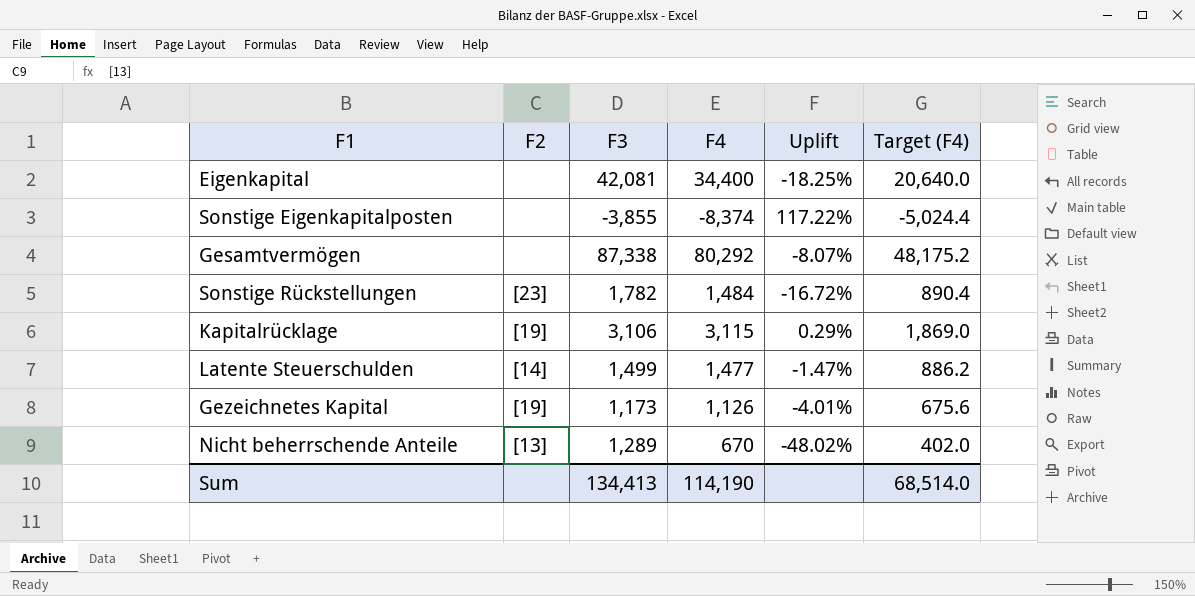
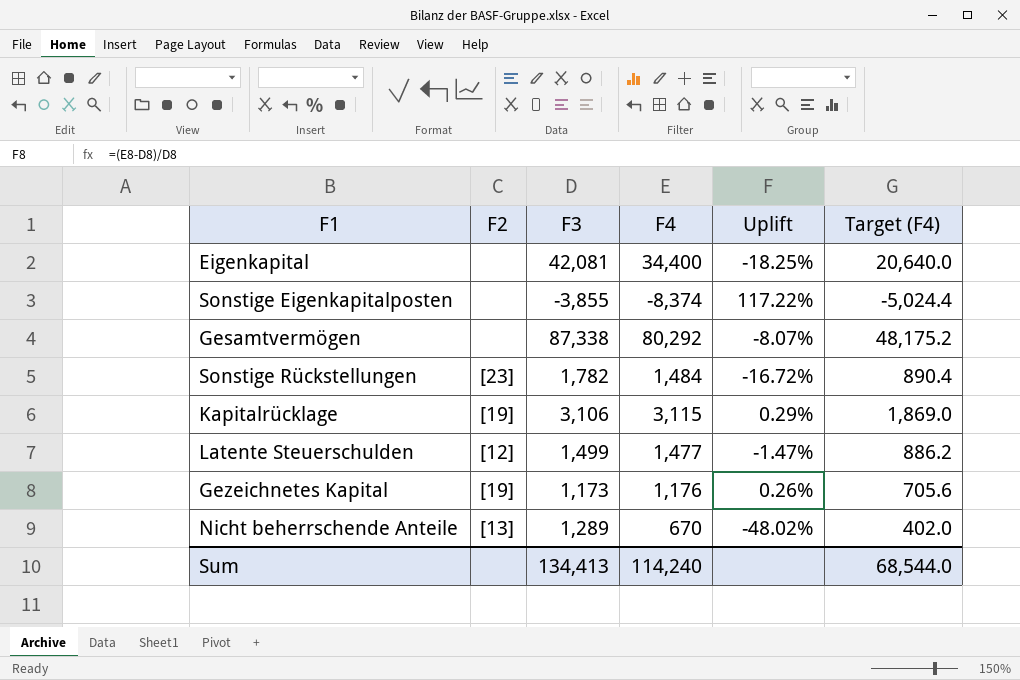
Latente Steuerschulden | F2: [14] -> [12]
Gezeichnetes Kapital | F4: 1,126 -> 1,176
Gezeichnetes Kapital | Uplift: -4.01% -> 0.26%
Gezeichnetes Kapital | Target (F4): 675.6 -> 705.6
Sum | F4: 114,190 -> 114,240
Sum | Target (F4): 68,514.0 -> 68,544.0

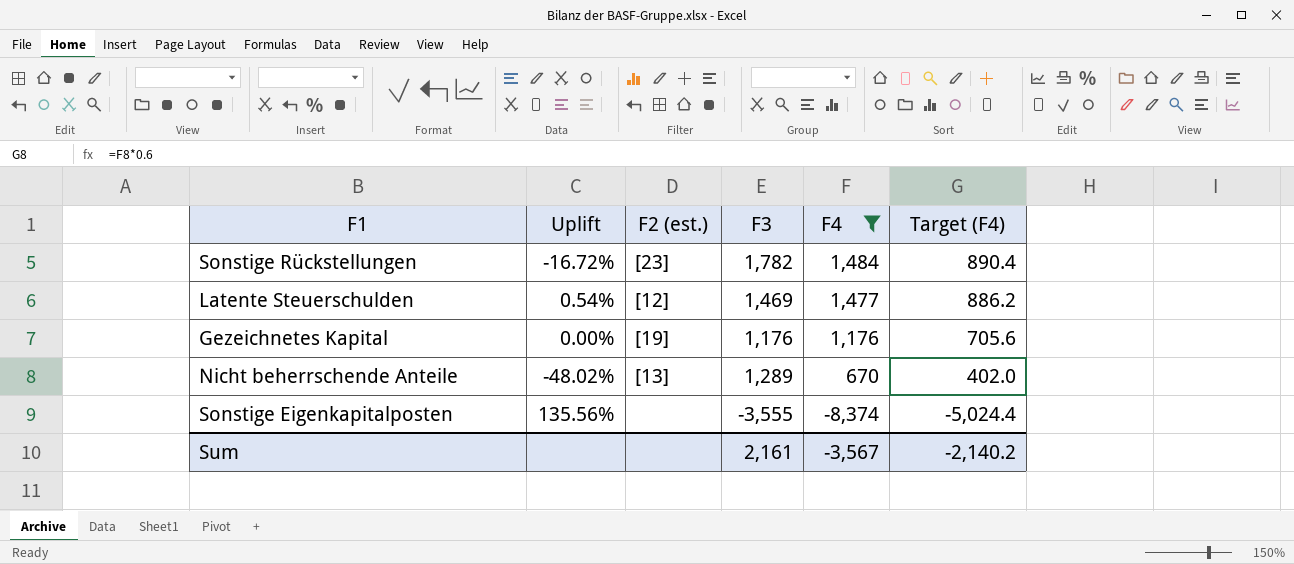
filter: none -> F4 <= 1,484
row order: none -> F4 descending
column Uplift | position: 5 -> 2
column name: F2 -> F2 (est.)
Latente Steuerschulden | Uplift: -1.47% -> 0.54%
Latente Steuerschulden | F3: 1,499 -> 1,469
Gezeichnetes Kapital | Uplift: 0.26% -> 0.00%
Gezeichnetes Kapital | F3: 1,173 -> 1,176
Sonstige Eigenkapitalposten | Uplift: 117.22% -> 135.56%
Sonstige Eigenkapitalposten | F3: -3,855 -> -3,555
Sum | F3: 134,413 -> 2,161
Sum | F4: 114,240 -> -3,567
Sum | Target (F4): 68,544.0 -> -2,140.2

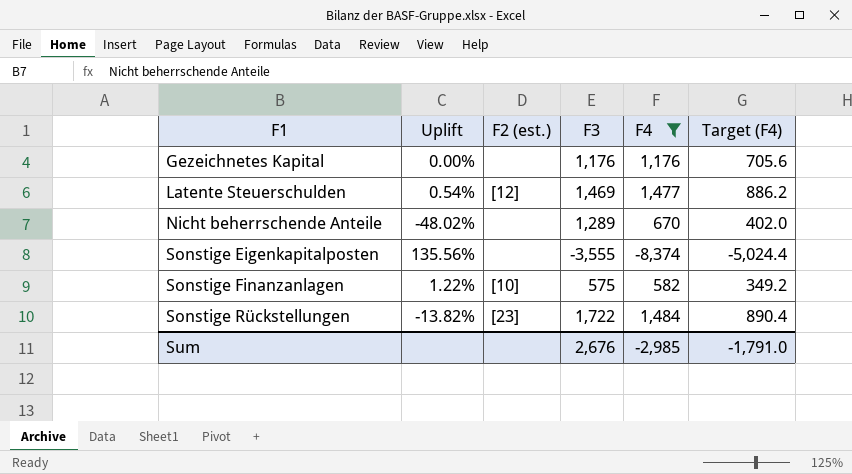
row order: F4 descending -> F1 ascending
Gezeichnetes Kapital | F2 (est.): [19] -> none
Nicht beherrschende Anteile | F2 (est.): [13] -> none
row Sonstige Finanzanlagen: none -> 1.22% | [10] | 575 | 582 | 349.2
Sonstige Rückstellungen | Uplift: -16.72% -> -13.82%
Sonstige Rückstellungen | F3: 1,782 -> 1,722
Sum | F3: 2,161 -> 2,676
Sum | F4: -3,567 -> -2,985
Sum | Target (F4): -2,140.2 -> -1,791.0

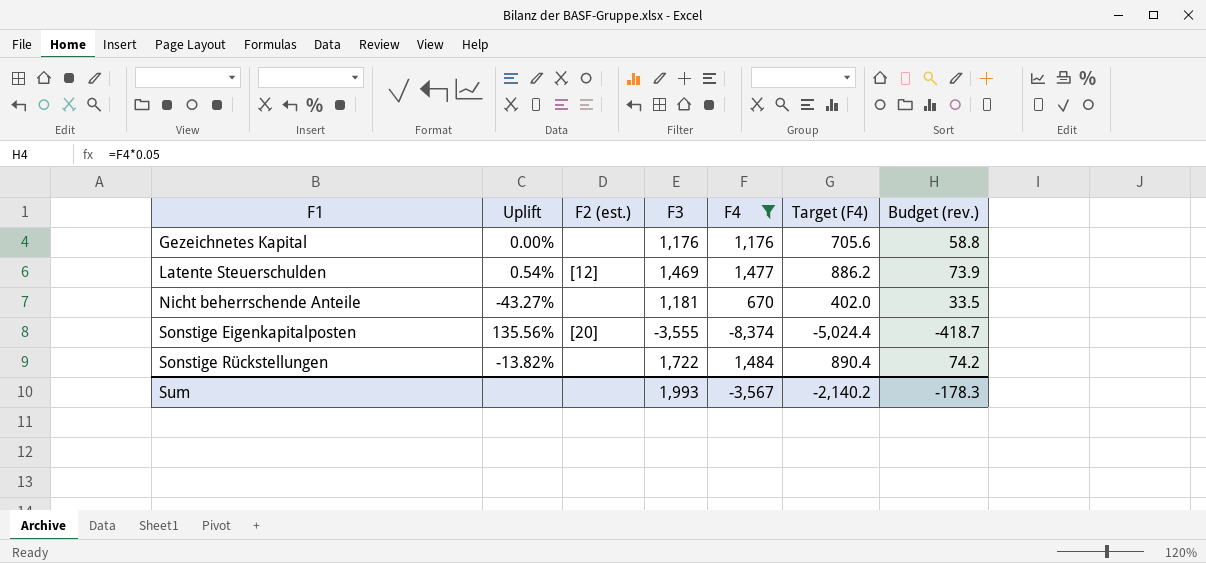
column Budget (rev.) | formula: none -> [F4] * 0.05
row Sonstige Finanzanlagen: 1.22% | [10] | 575 | 582 | 349.2 -> none
Nicht beherrschende Anteile | Uplift: -48.02% -> -43.27%
Nicht beherrschende Anteile | F3: 1,289 -> 1,181
Sonstige Eigenkapitalposten | F2 (est.): none -> [20]
Sonstige Rückstellungen | F2 (est.): [23] -> none
Sum | F3: 2,676 -> 1,993
Sum | F4: -2,985 -> -3,567
Sum | Target (F4): -1,791.0 -> -2,140.2

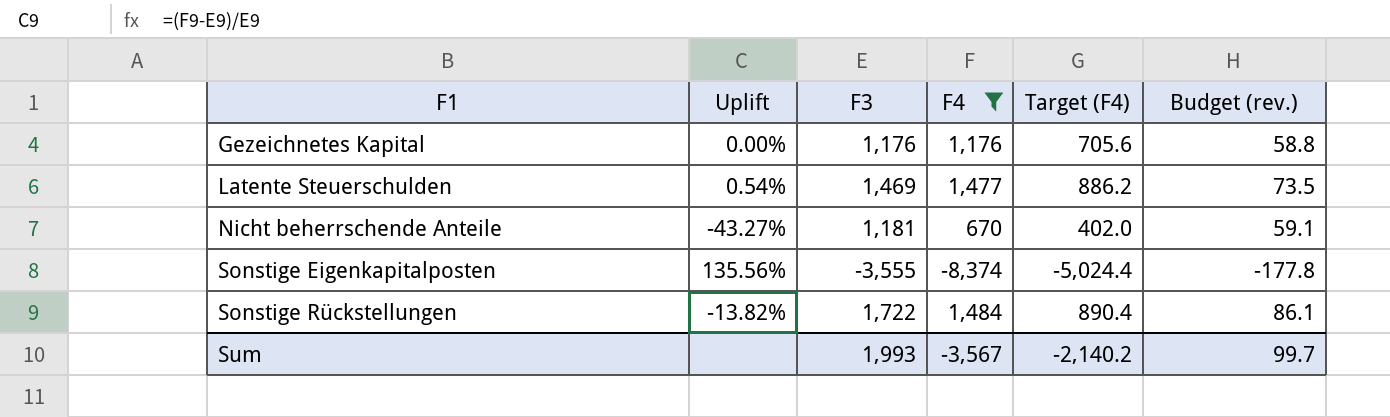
column F2 (est.) | position: 3 -> none
column Budget (rev.) | formula: [F4] * 0.05 -> [F3] * 0.05
Sum | Budget (rev.): -178.3 -> 99.7

